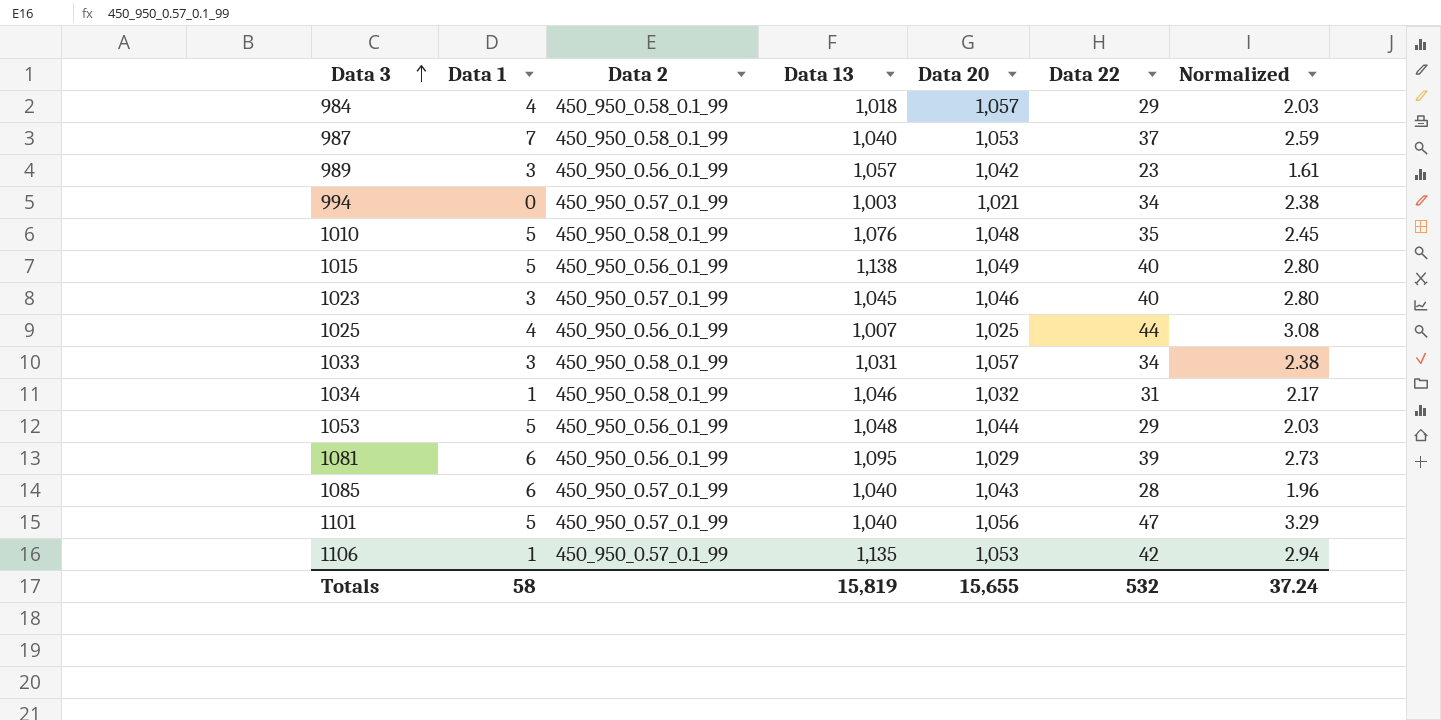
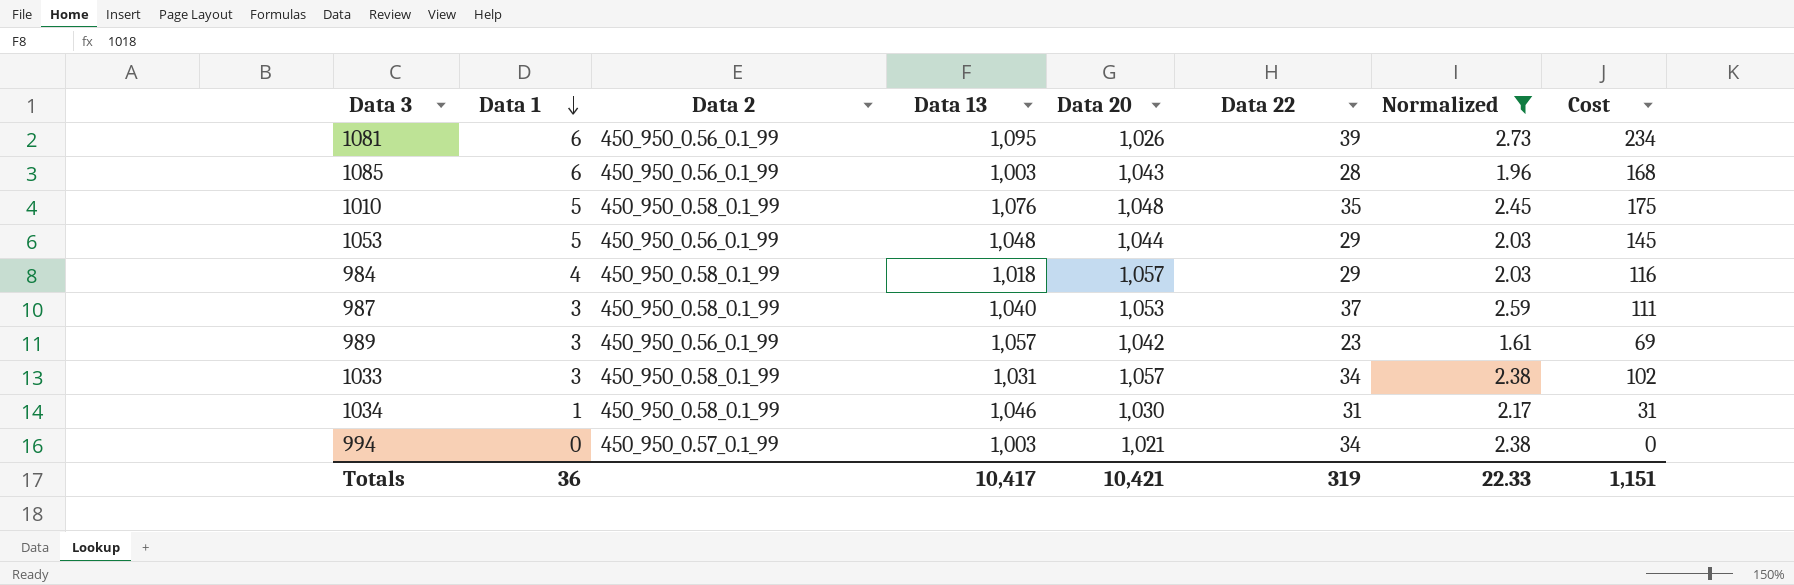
filter: none -> Normalized <= 2.73
row order: Data 3 ascending -> Data 1 descending
column Cost | formula: none -> [Data 1] * [Data 22]
1081 | Data 20: 1,029 -> 1,026
1085 | Data 2: 450_950_0.57_0.1_99 -> 450_950_0.56_0.1_99
1085 | Data 13: 1,040 -> 1,003
987 | Data 1: 7 -> 3
1034 | Data 20: 1,032 -> 1,030
Totals | Data 1: 58 -> 36
Totals | Data 13: 15,819 -> 10,417
Totals | Data 20: 15,655 -> 10,421
Totals | Data 22: 532 -> 319
Totals | Normalized: 37.24 -> 22.33

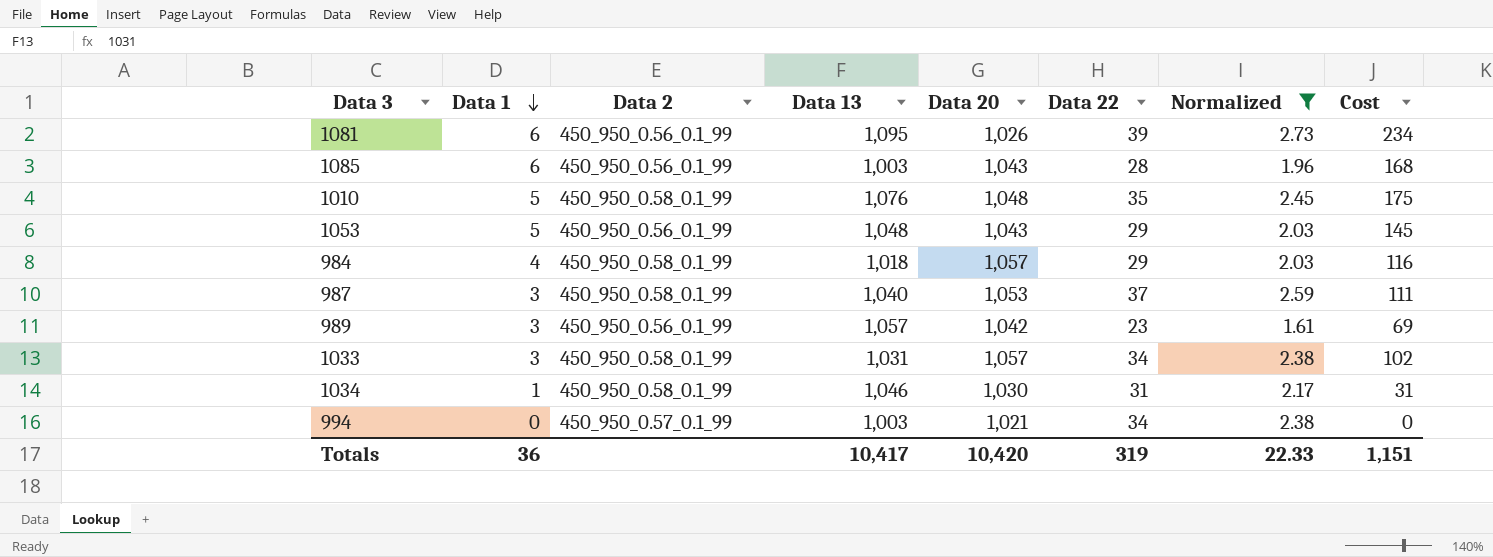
1053 | Data 20: 1,044 -> 1,043
Totals | Data 20: 10,421 -> 10,420

